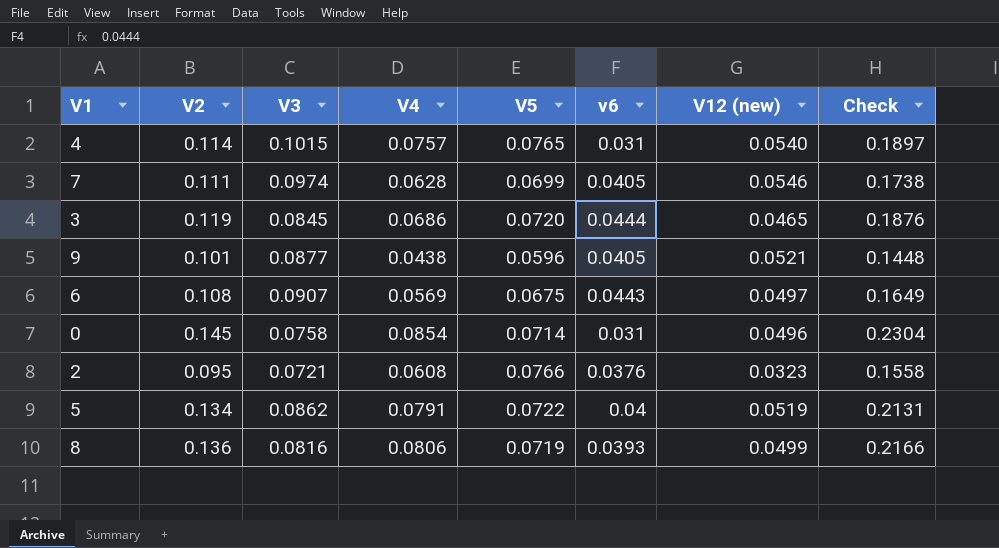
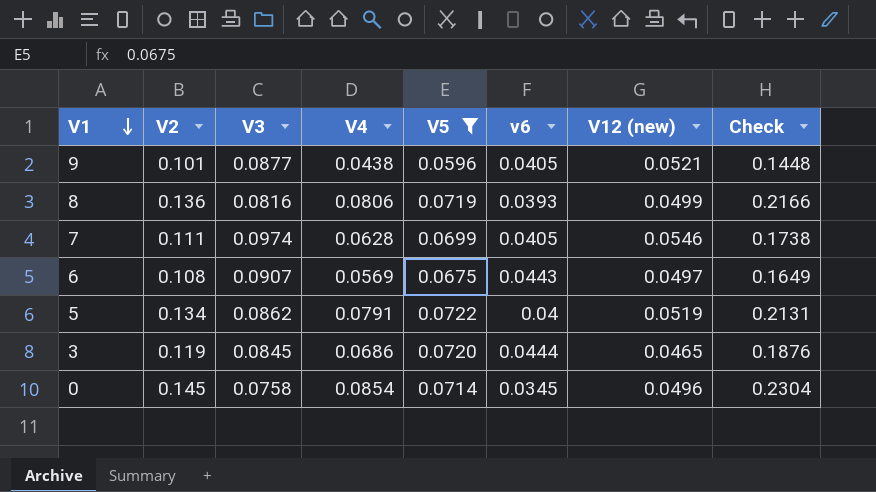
filter: none -> V5 <= 0.0722
row order: none -> V1 descending
0 | v6: 0.031 -> 0.0345

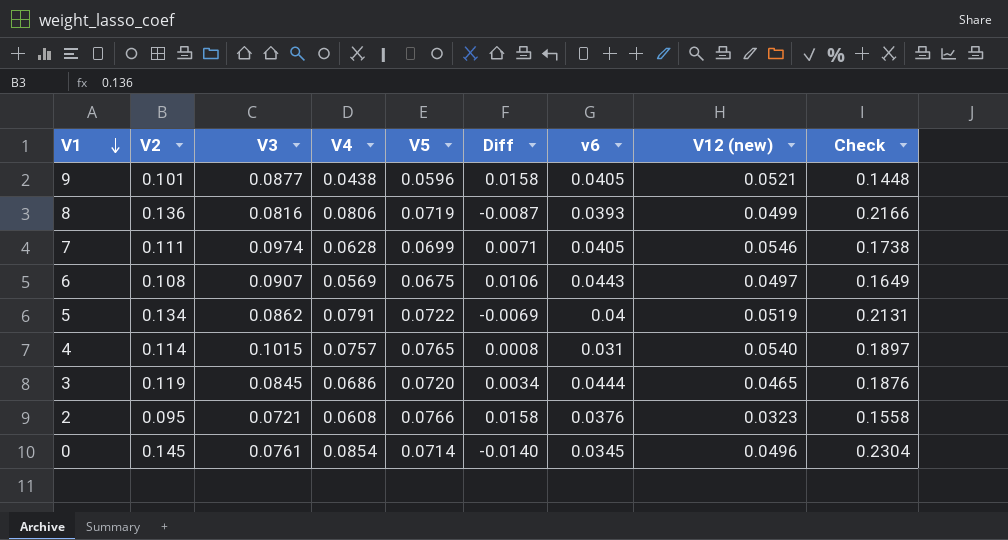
filter: V5 <= 0.0722 -> none
column Diff | formula: none -> [V5] - [V4]
0 | V3: 0.0758 -> 0.0761

